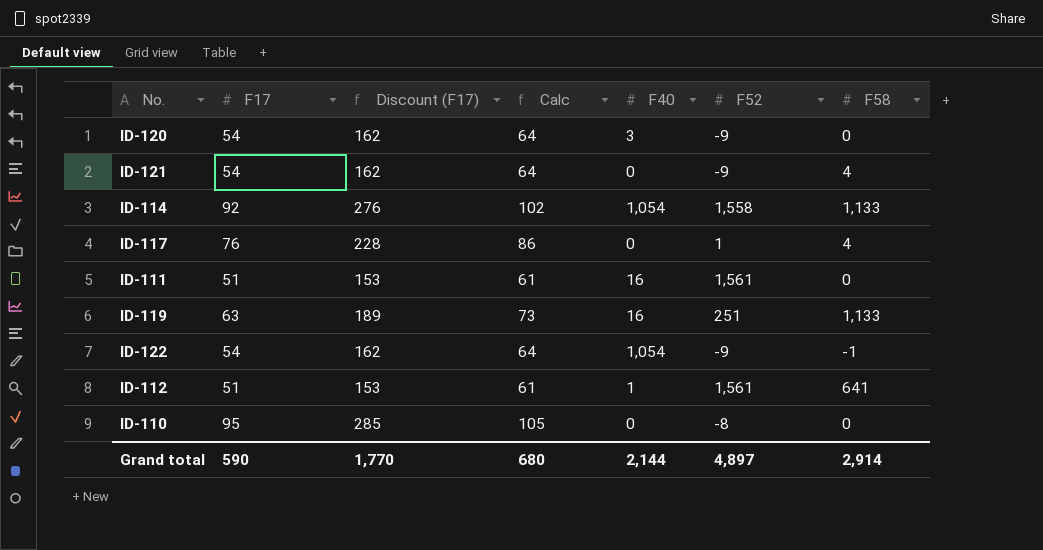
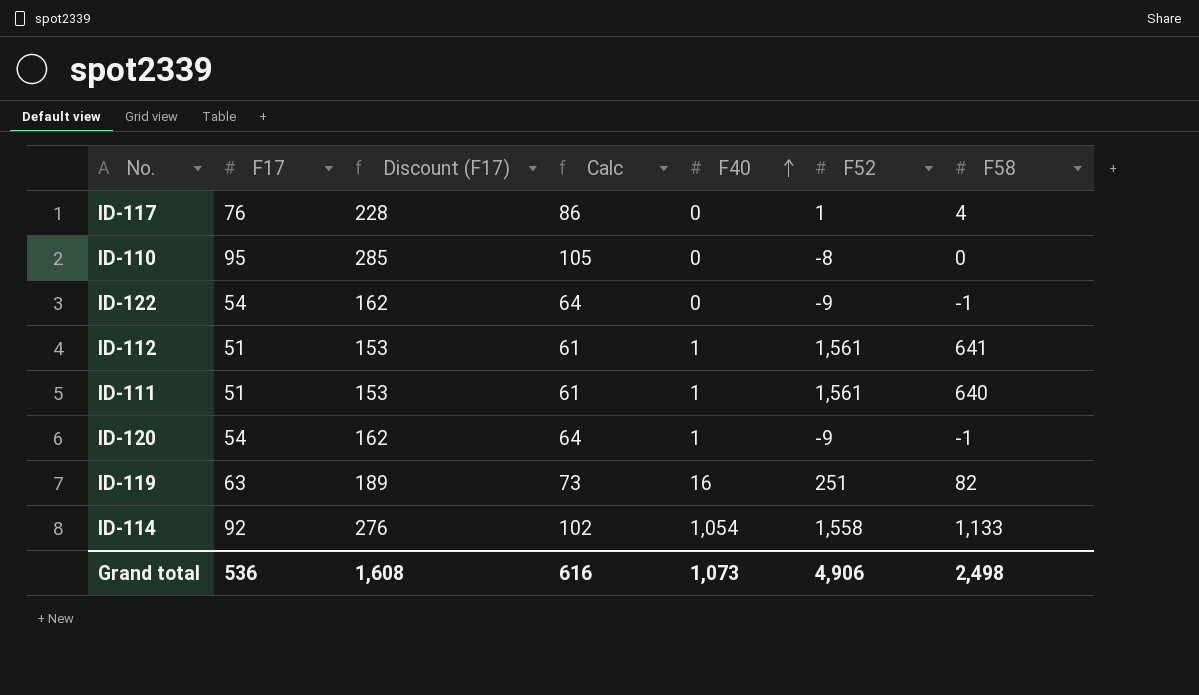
row order: none -> F40 ascending
row ID-121: 54 | 162 | 64 | 0 | -9 | 4 -> none
ID-122 | F40: 1,054 -> 0
ID-111 | F40: 16 -> 1
ID-111 | F58: 0 -> 640
ID-120 | F40: 3 -> 1
ID-120 | F58: 0 -> -1
ID-119 | F58: 1,133 -> 82
Grand total | F17: 590 -> 536
Grand total | Discount (F17): 1,770 -> 1,608
Grand total | Calc: 680 -> 616
Grand total | F40: 2,144 -> 1,073
Grand total | F52: 4,897 -> 4,906
Grand total | F58: 2,914 -> 2,498

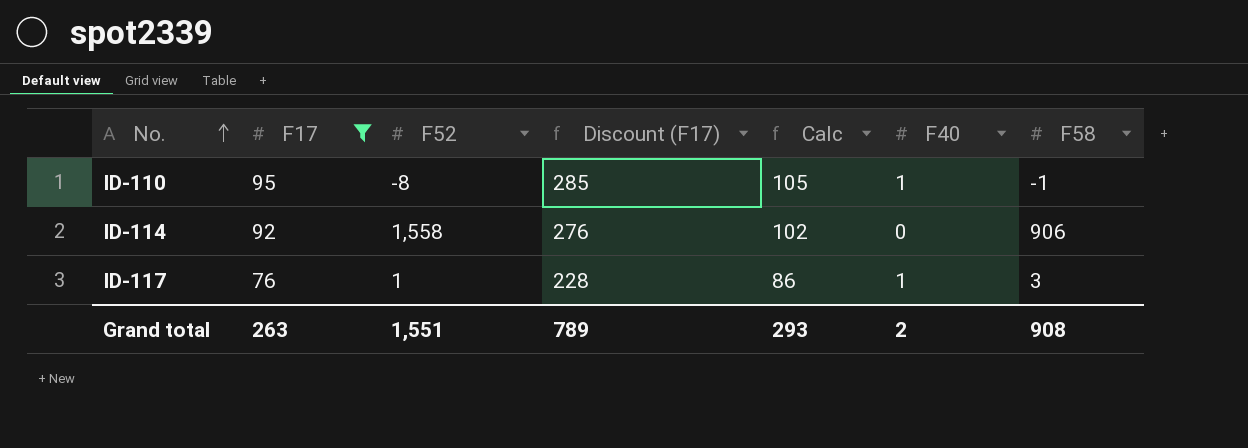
filter: none -> F17 >= 76
row order: F40 ascending -> No. ascending
column F52 | position: 6 -> 3
ID-110 | F40: 0 -> 1
ID-110 | F58: 0 -> -1
ID-114 | F40: 1,054 -> 0
ID-114 | F58: 1,133 -> 906
ID-117 | F40: 0 -> 1
ID-117 | F58: 4 -> 3
Grand total | F17: 536 -> 263
Grand total | F52: 4,906 -> 1,551
Grand total | Discount (F17): 1,608 -> 789
Grand total | Calc: 616 -> 293
Grand total | F40: 1,073 -> 2
Grand total | F58: 2,498 -> 908

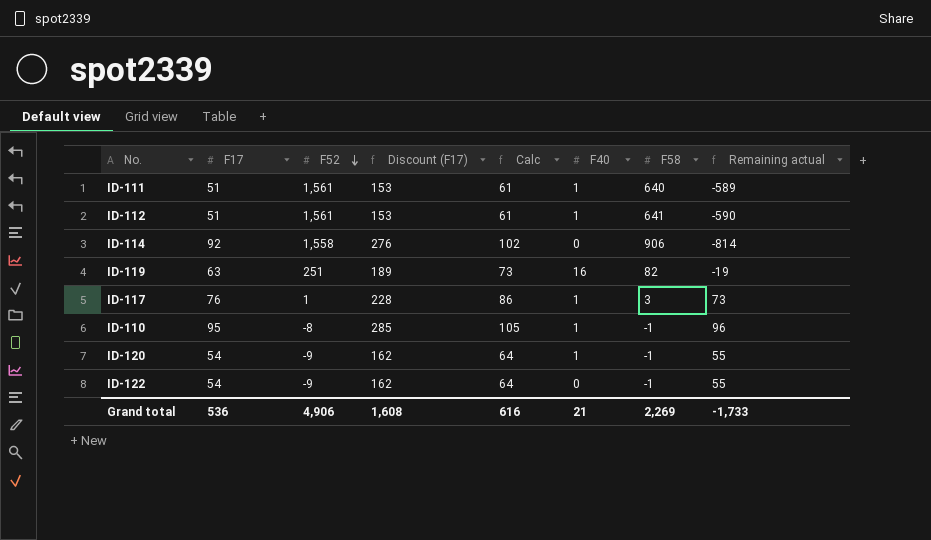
filter: F17 >= 76 -> none
row order: No. ascending -> F52 descending
column Remaining actual | formula: none -> [F17] - [F58]
Grand total | F17: 263 -> 536
Grand total | F52: 1,551 -> 4,906
Grand total | Discount (F17): 789 -> 1,608
Grand total | Calc: 293 -> 616
Grand total | F40: 2 -> 21
Grand total | F58: 908 -> 2,269

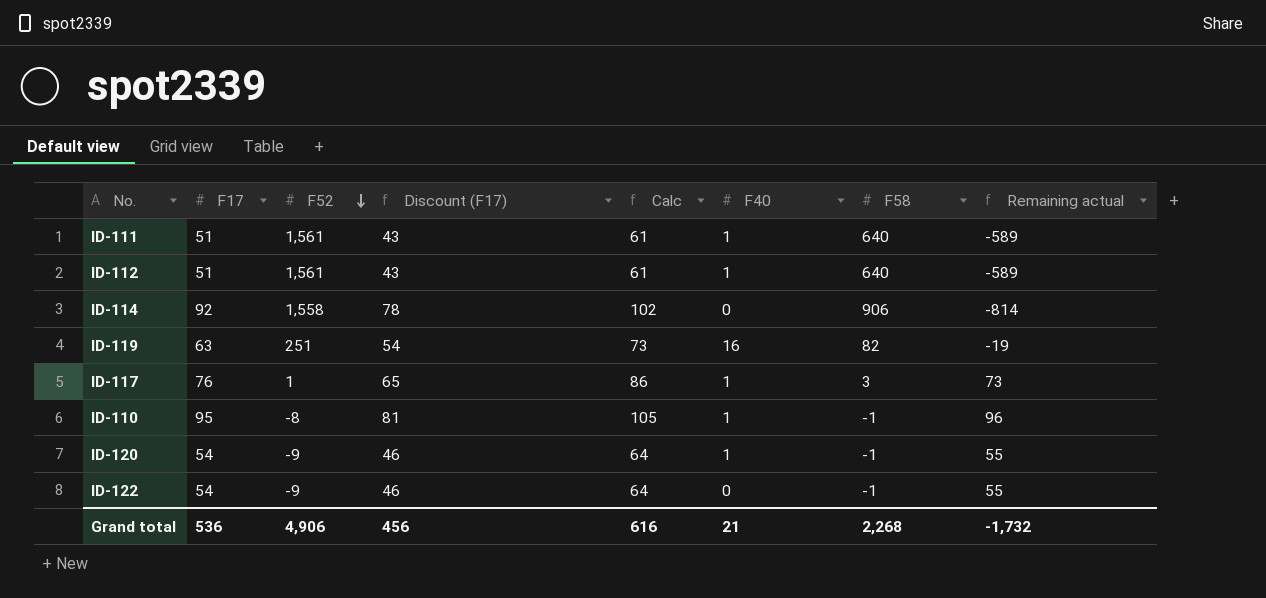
column Discount (F17) | formula: [F17] * 3 -> [F17] * 0.85
ID-112 | F58: 641 -> 640
ID-112 | Remaining actual: -590 -> -589
Grand total | Discount (F17): 1,608 -> 456
Grand total | F58: 2,269 -> 2,268
Grand total | Remaining actual: -1,733 -> -1,732

